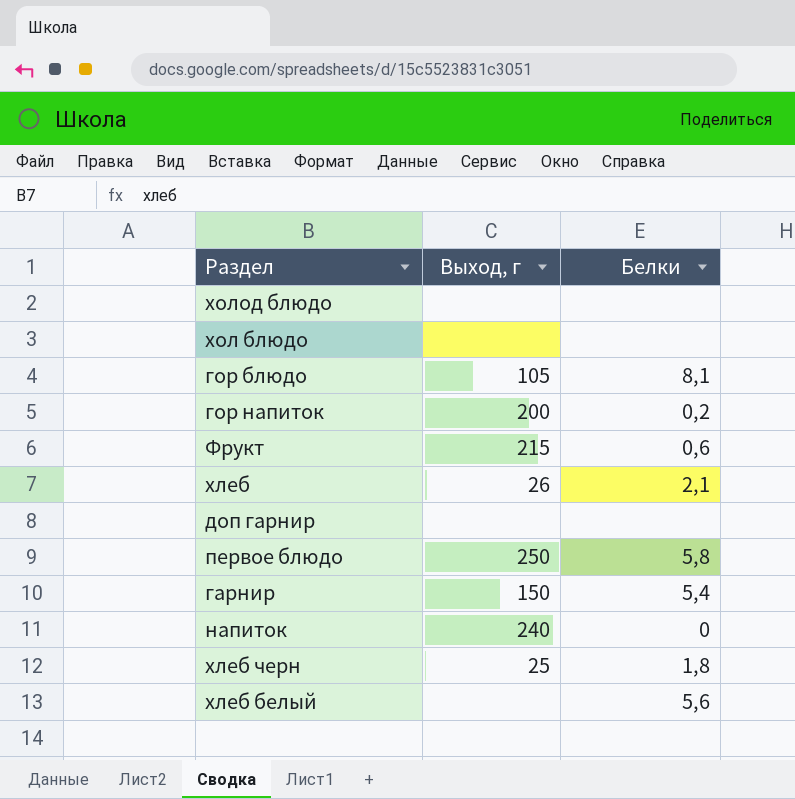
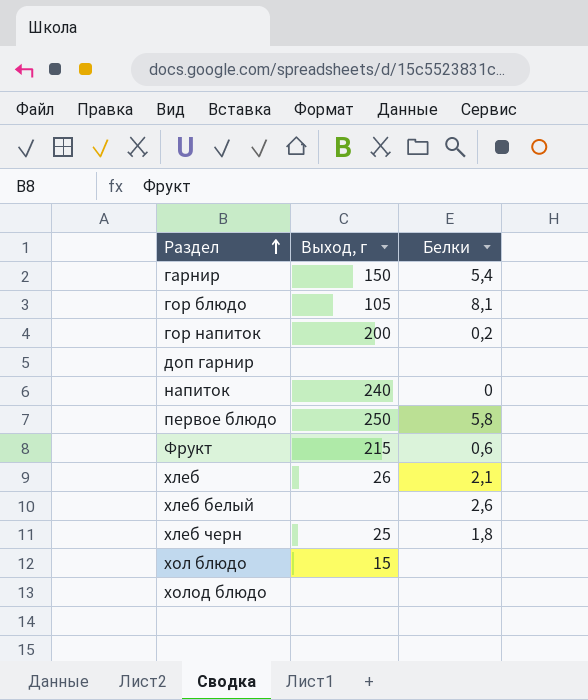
row order: none -> Раздел ascending
хлеб белый | Белки: 5,6 -> 2,6
хол блюдо | Выход, г: none -> 15

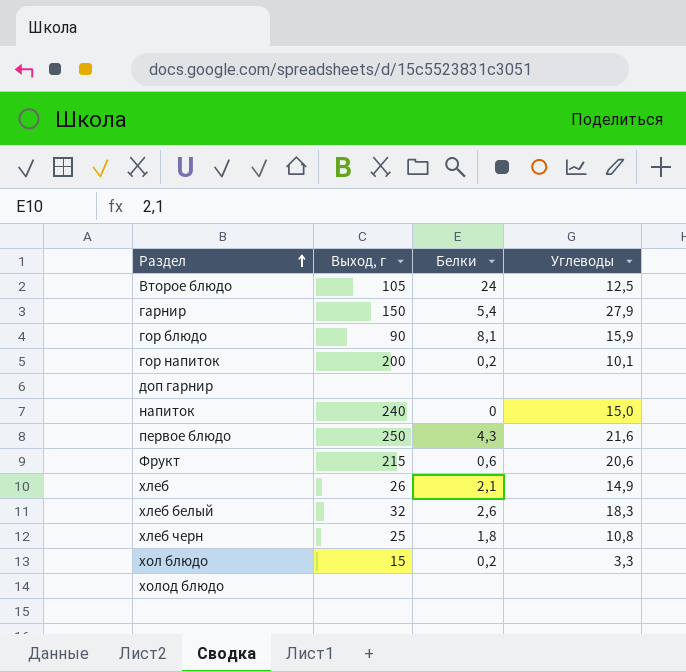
column Углеводы | position: none -> 4
row Второе блюдо: none -> 105 | 24 | 12,5
гор блюдо | Выход, г: 105 -> 90
первое блюдо | Белки: 5,8 -> 4,3
хлеб белый | Выход, г: none -> 32
хол блюдо | Белки: none -> 0,2

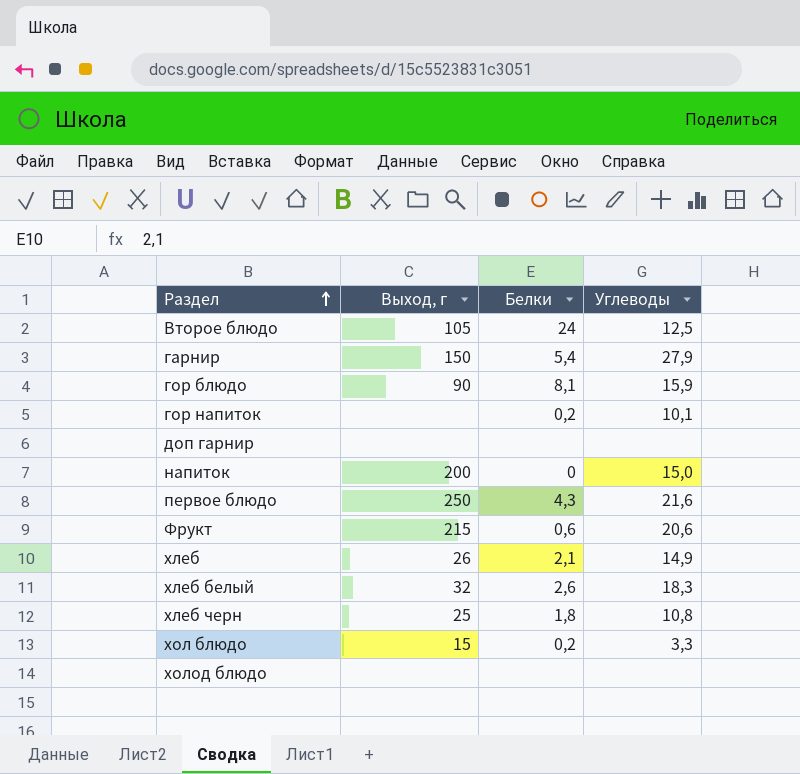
гор напиток | Выход, г: 200 -> none
напиток | Выход, г: 240 -> 200

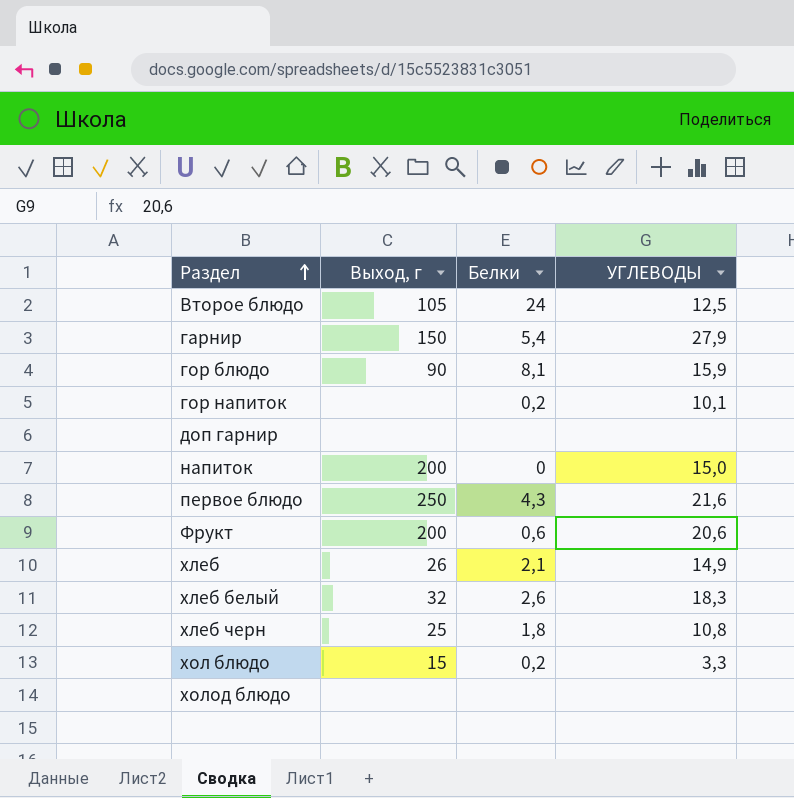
column name: Углеводы -> УГЛЕВОДЫ
Фрукт | Выход, г: 215 -> 200

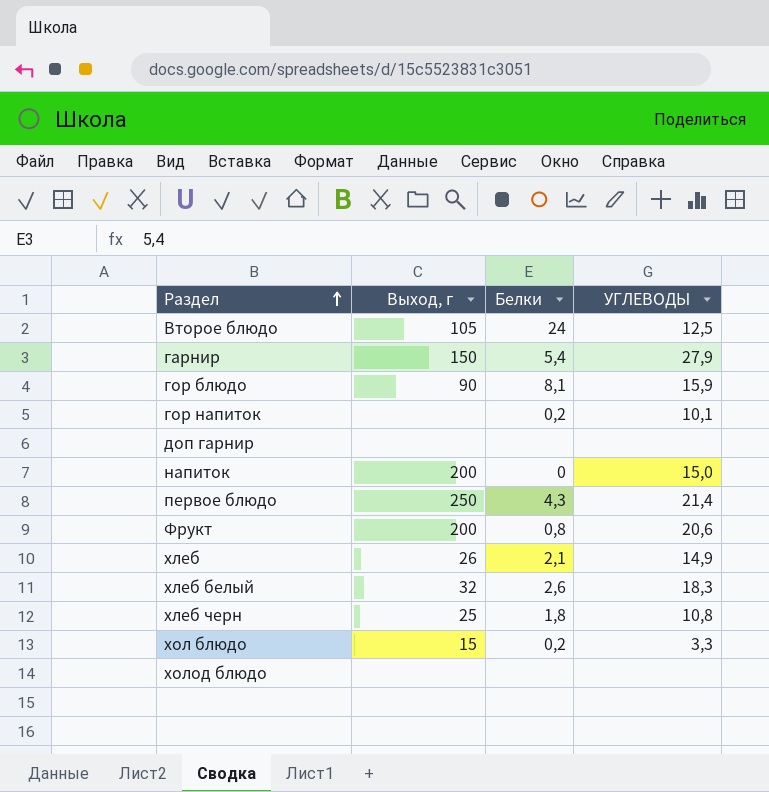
первое блюдо | УГЛЕВОДЫ: 21,6 -> 21,4
Фрукт | Белки: 0,6 -> 0,8

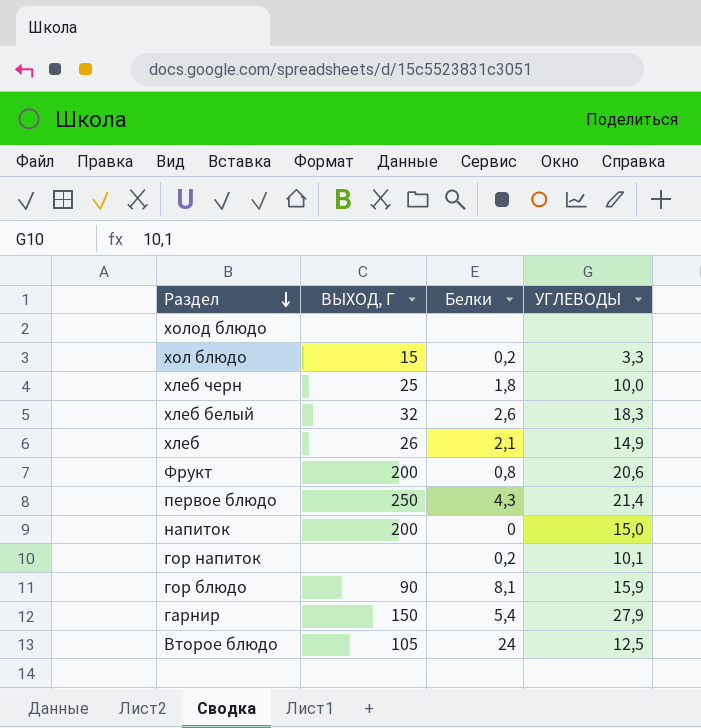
row order: Раздел ascending -> Раздел descending
column name: Выход, г -> ВЫХОД, Г
row доп гарнир: none | none | none -> none
хлеб черн | УГЛЕВОДЫ: 10,8 -> 10,0

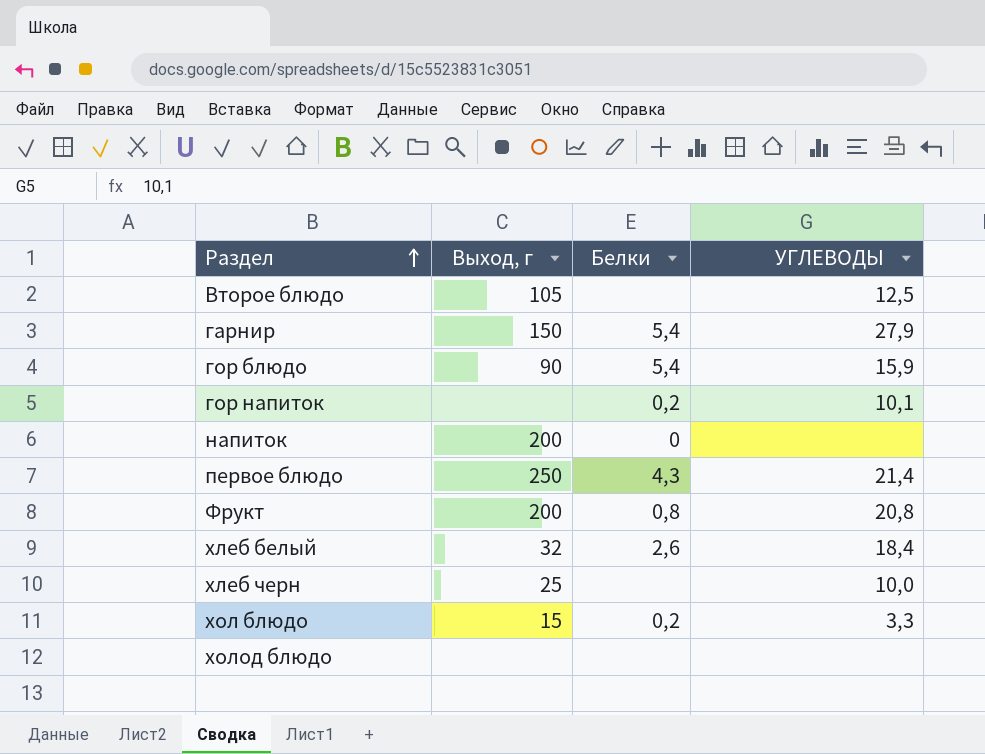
row order: Раздел descending -> Раздел ascending
column name: ВЫХОД, Г -> Выход, г
row хлеб: 26 | 2,1 | 14,9 -> none
Второе блюдо | Белки: 24 -> none
гор блюдо | Белки: 8,1 -> 5,4
напиток | УГЛЕВОДЫ: 15,0 -> none
Фрукт | УГЛЕВОДЫ: 20,6 -> 20,8
хлеб белый | УГЛЕВОДЫ: 18,3 -> 18,4
хлеб черн | Белки: 1,8 -> none

